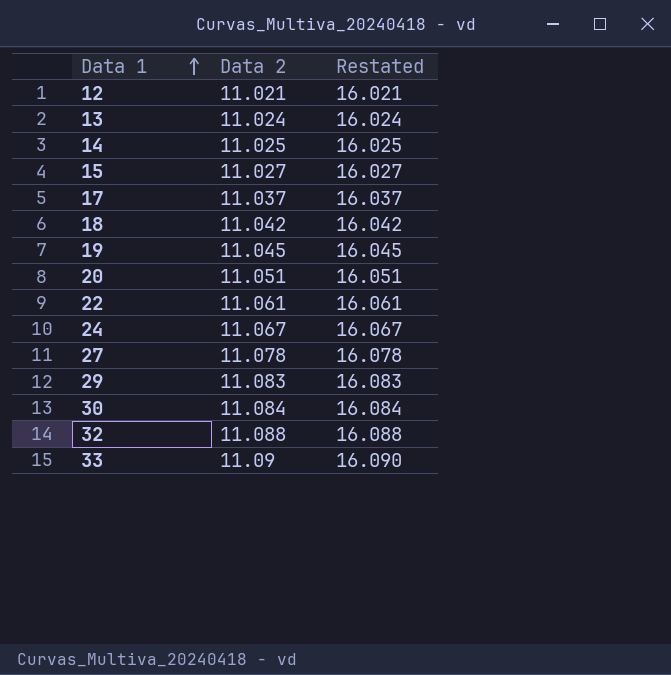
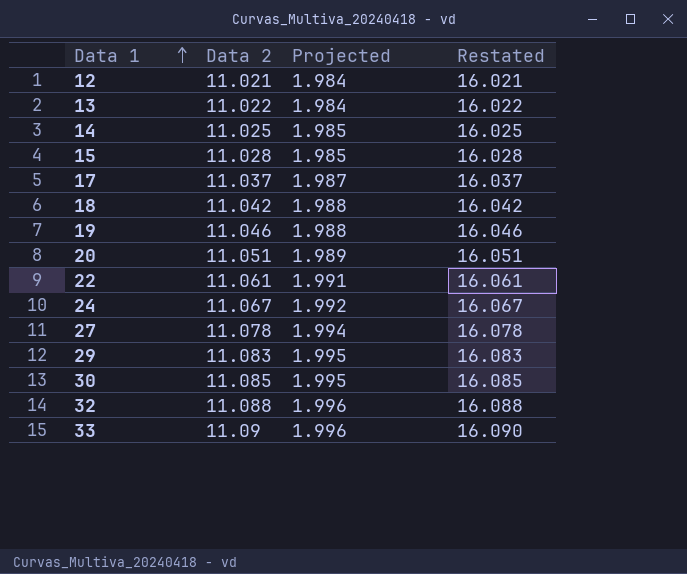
column Projected | formula: none -> [Data 2] * 0.18
13 | Data 2: 11.024 -> 11.022
13 | Restated: 16.024 -> 16.022
15 | Data 2: 11.027 -> 11.028
15 | Restated: 16.027 -> 16.028
19 | Data 2: 11.045 -> 11.046
19 | Restated: 16.045 -> 16.046
30 | Data 2: 11.084 -> 11.085
30 | Restated: 16.084 -> 16.085

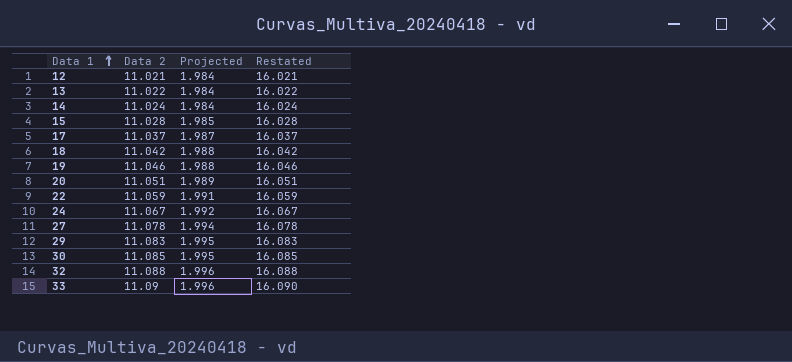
14 | Data 2: 11.025 -> 11.024
14 | Projected: 1.985 -> 1.984
14 | Restated: 16.025 -> 16.024
22 | Data 2: 11.061 -> 11.059
22 | Restated: 16.061 -> 16.059

